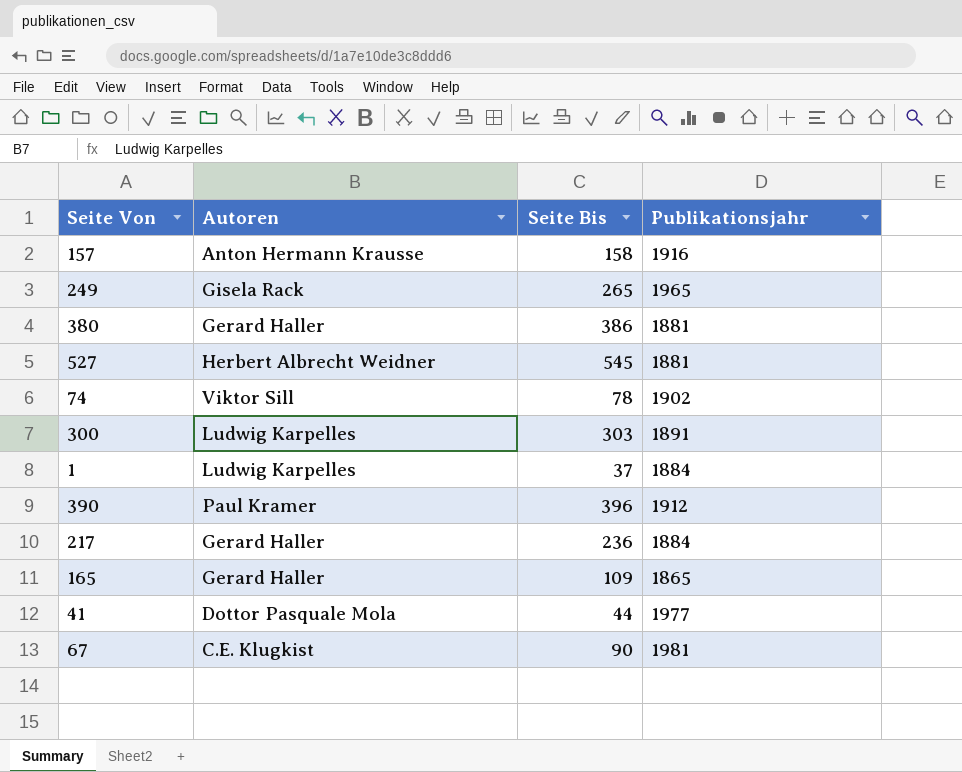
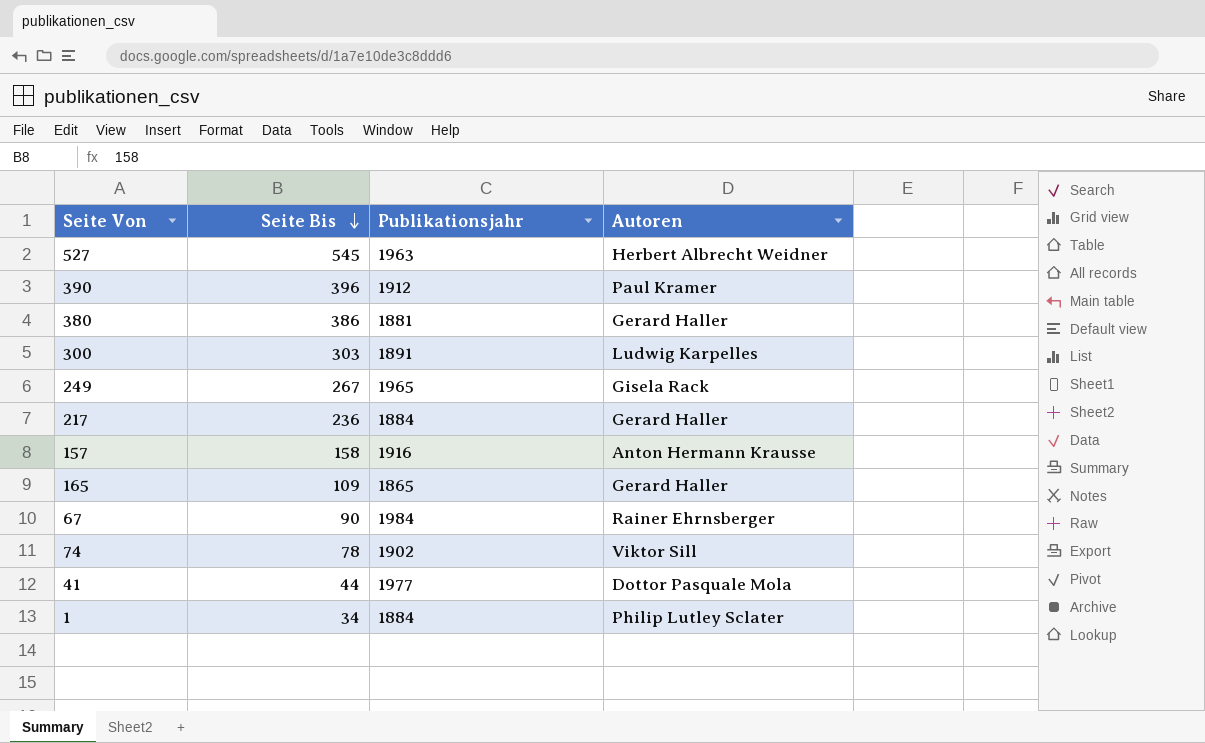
row order: none -> Seite Bis descending
column Autoren | position: 2 -> 4
527 | Publikationsjahr: 1881 -> 1963
249 | Seite Bis: 265 -> 267
67 | Publikationsjahr: 1981 -> 1984
67 | Autoren: C.E. Klugkist -> Rainer Ehrnsberger
1 | Seite Bis: 37 -> 34
1 | Autoren: Ludwig Karpelles -> Philip Lutley Sclater

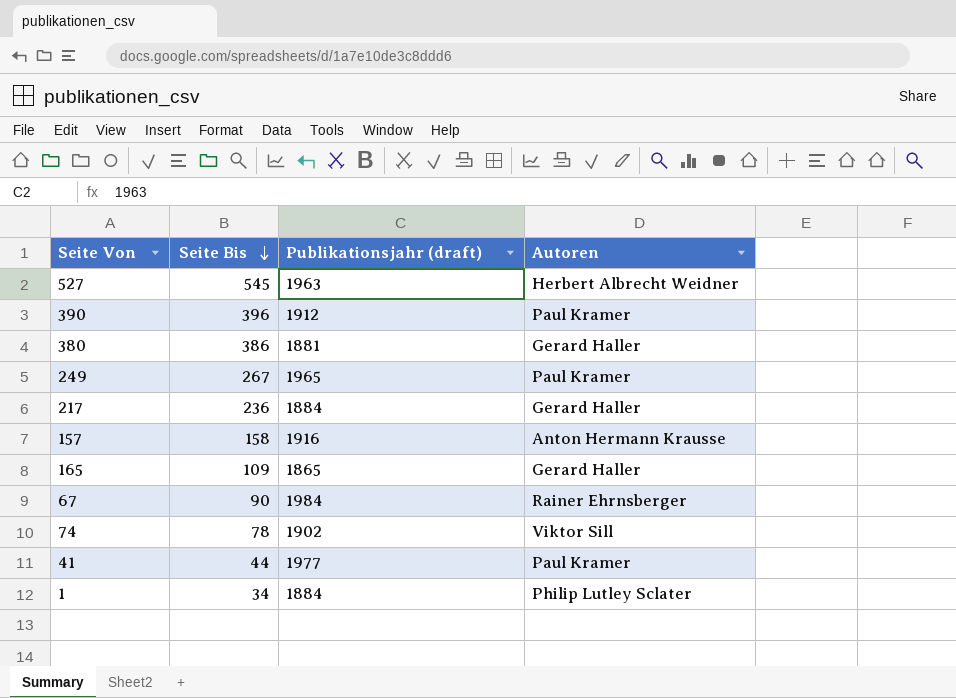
column name: Publikationsjahr -> Publikationsjahr (draft)
row 300: 303 | 1891 | Ludwig Karpelles -> none
249 | Autoren: Gisela Rack -> Paul Kramer
41 | Autoren: Dottor Pasquale Mola -> Paul Kramer

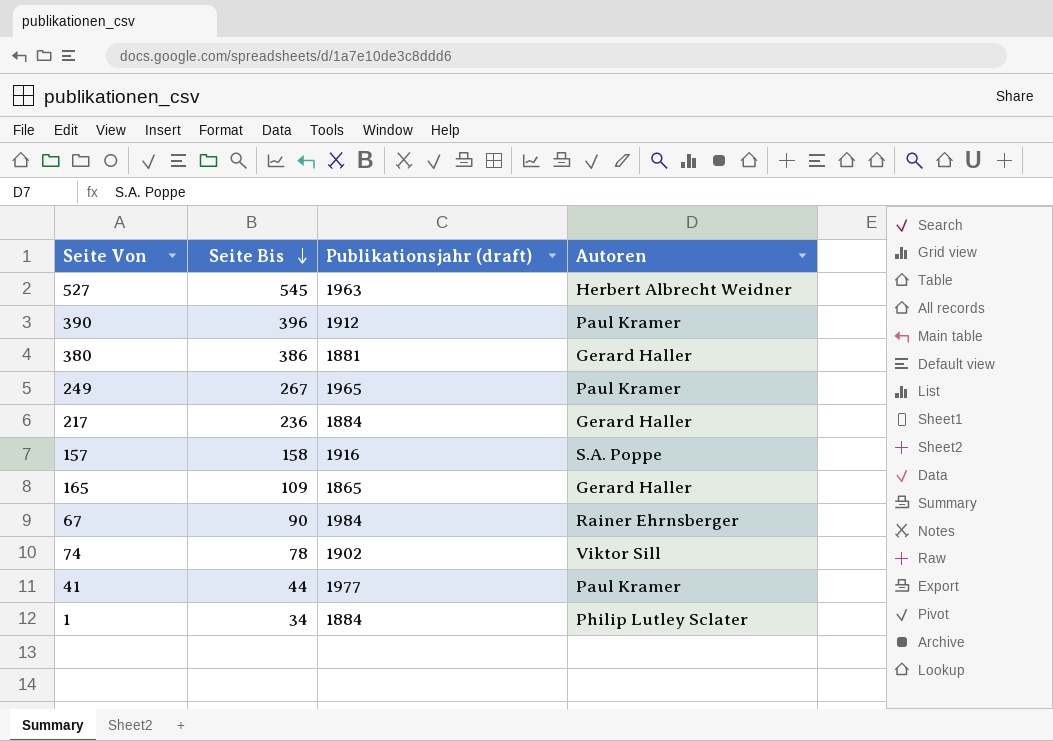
157 | Autoren: Anton Hermann Krausse -> S.A. Poppe

